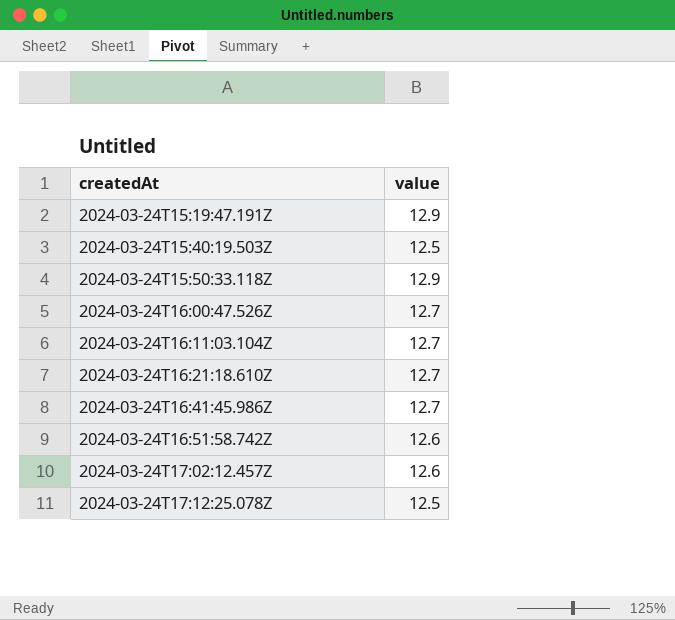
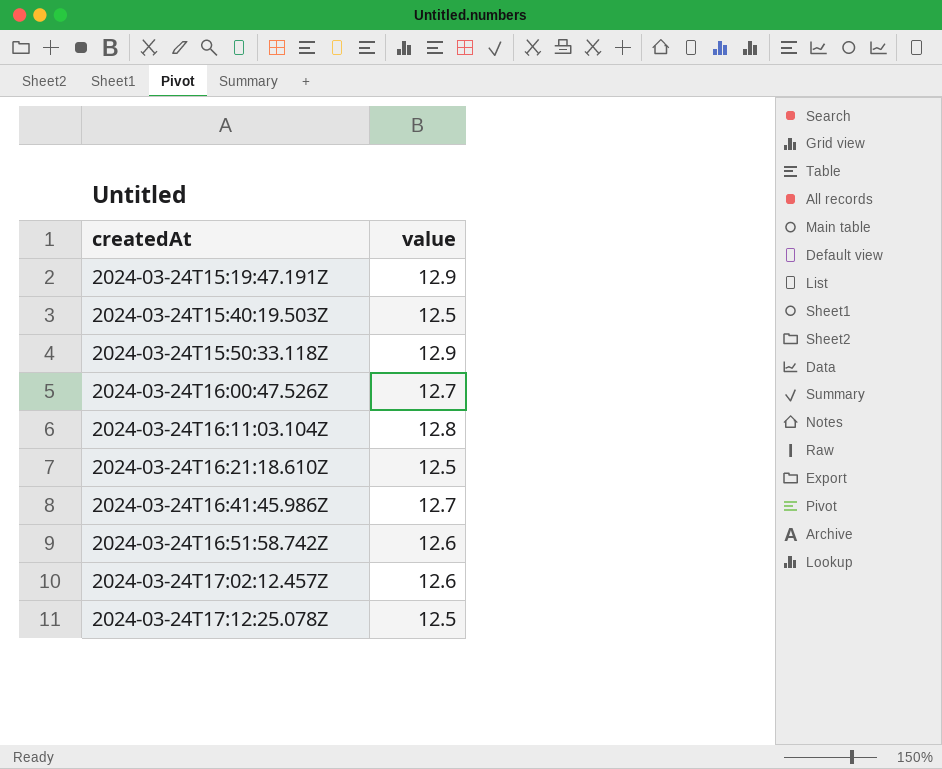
2024-03-24T16:11:03.104Z | value: 12.7 -> 12.8
2024-03-24T16:21:18.610Z | value: 12.7 -> 12.5

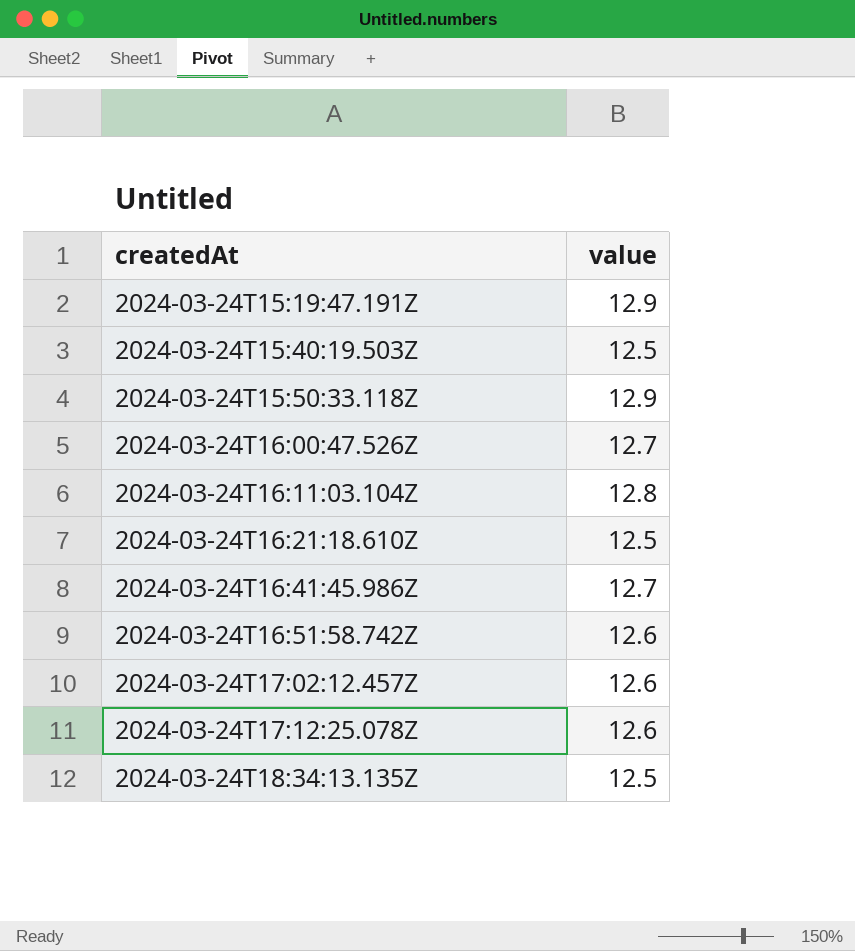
2024-03-24T17:12:25.078Z | value: 12.5 -> 12.6
row 2024-03-24T18:34:13.135Z: none -> 12.5

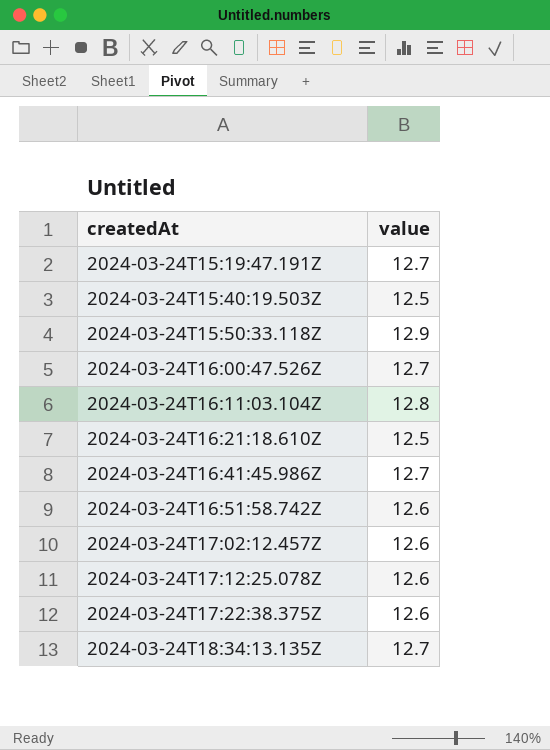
2024-03-24T15:19:47.191Z | value: 12.9 -> 12.7
row 2024-03-24T17:22:38.375Z: none -> 12.6
2024-03-24T18:34:13.135Z | value: 12.5 -> 12.7

